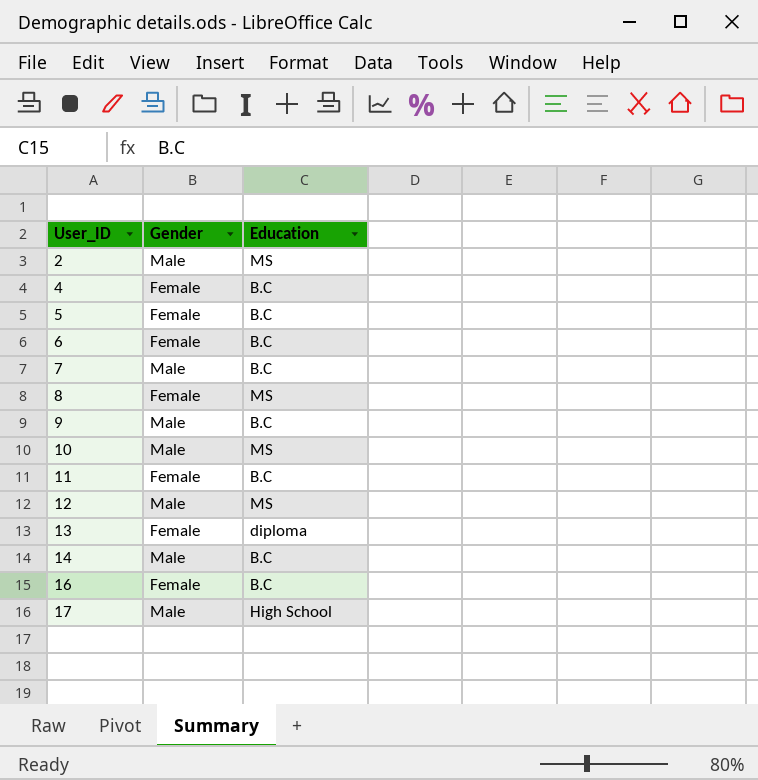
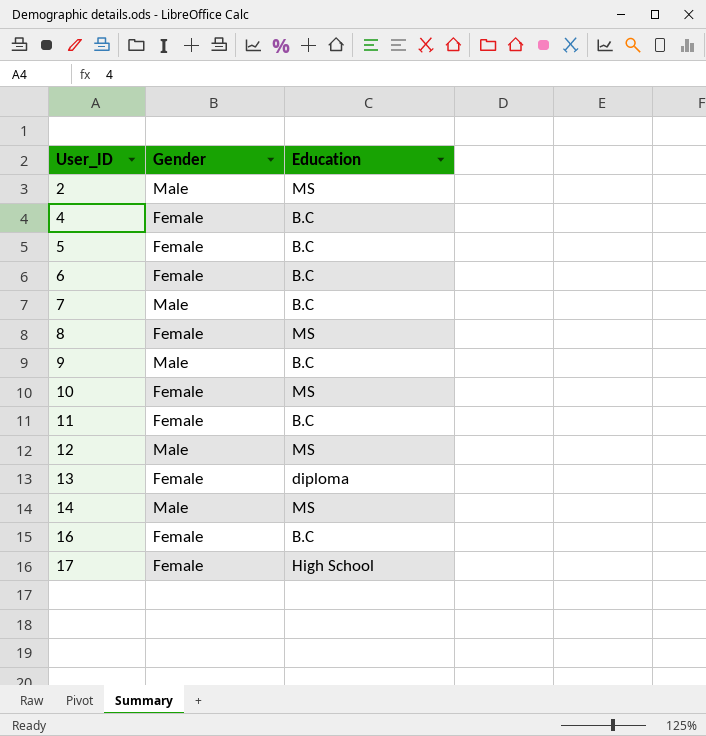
10 | Gender: Male -> Female
14 | Education: B.C -> MS
17 | Gender: Male -> Female

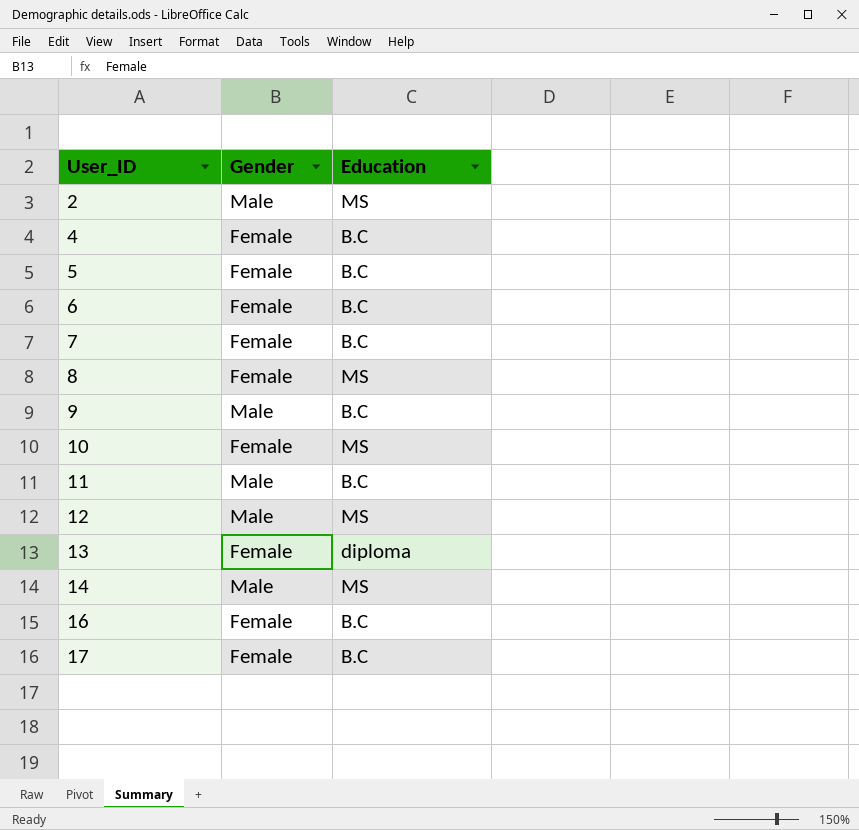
7 | Gender: Male -> Female
11 | Gender: Female -> Male
17 | Education: High School -> B.C

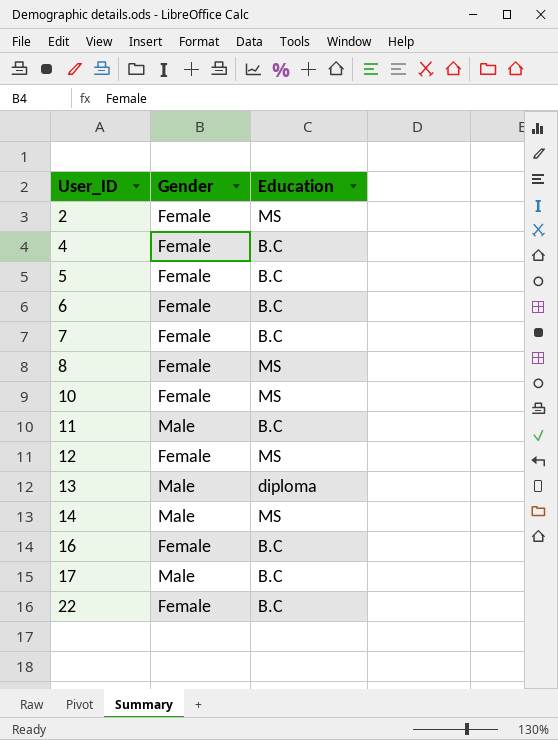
row 9: Male | B.C -> none
2 | Gender: Male -> Female
12 | Gender: Male -> Female
13 | Gender: Female -> Male
17 | Gender: Female -> Male
row 22: none -> Female | B.C

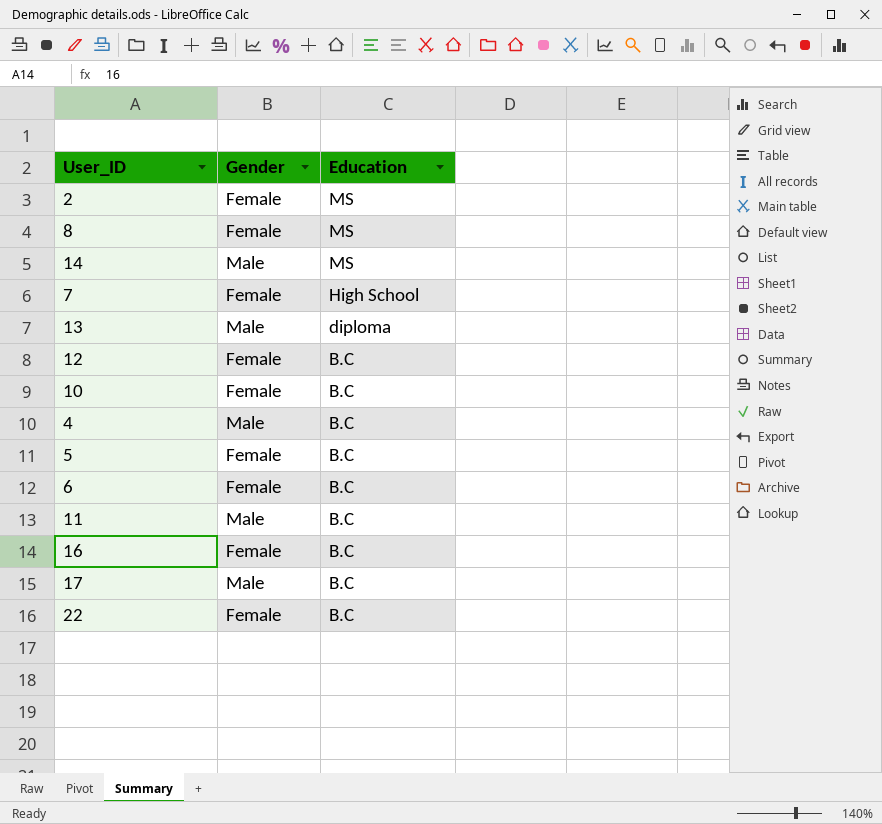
row order: User_ID ascending -> Education descending
7 | Education: B.C -> High School
12 | Education: MS -> B.C
10 | Education: MS -> B.C
4 | Gender: Female -> Male

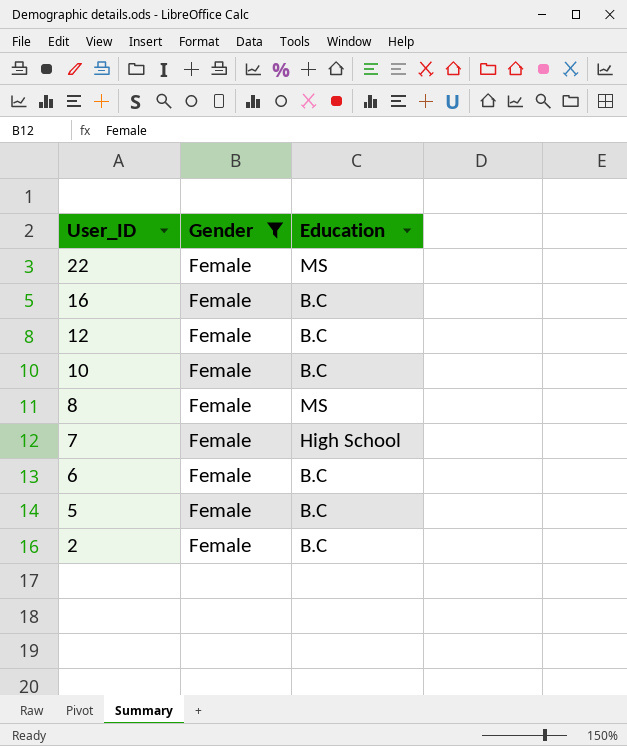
filter: none -> Gender = Female
row order: Education descending -> User_ID descending
22 | Education: B.C -> MS
2 | Education: MS -> B.C

